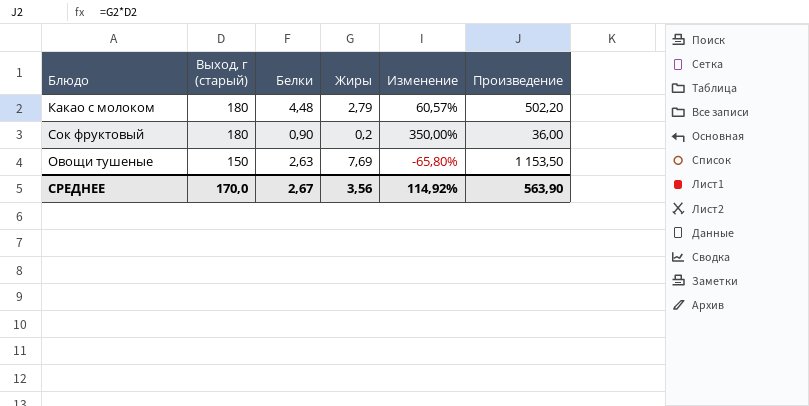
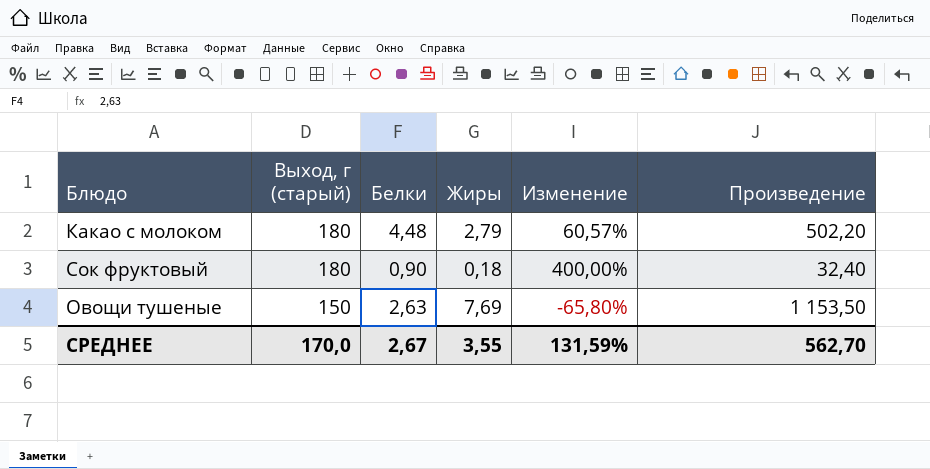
Сок фруктовый | Жиры: 0,2 -> 0,18
Сок фруктовый | Изменение: 350,00% -> 400,00%
Сок фруктовый | Произведение: 36,00 -> 32,40
СРЕДНЕЕ | Жиры: 3,56 -> 3,55
СРЕДНЕЕ | Изменение: 114,92% -> 131,59%
СРЕДНЕЕ | Произведение: 563,90 -> 562,70

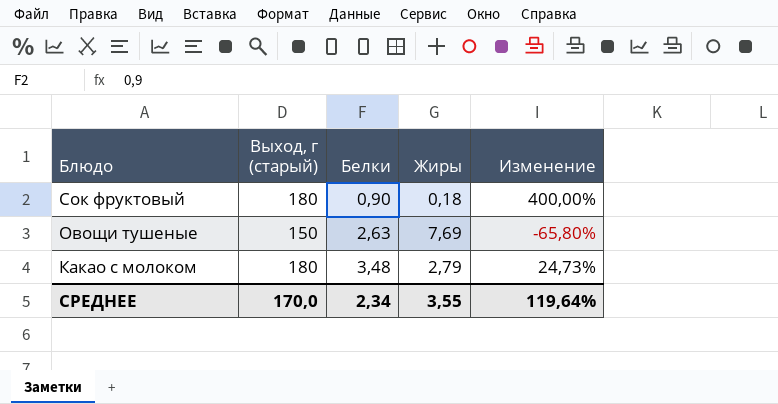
row order: Выход, г (старый) descending -> Блюдо descending
column Произведение | formula: [Выход, г (старый)] * [Жиры] -> none
Какао с молоком | Белки: 4,48 -> 3,48
Какао с молоком | Изменение: 60,57% -> 24,73%
СРЕДНЕЕ | Белки: 2,67 -> 2,34
СРЕДНЕЕ | Изменение: 131,59% -> 119,64%

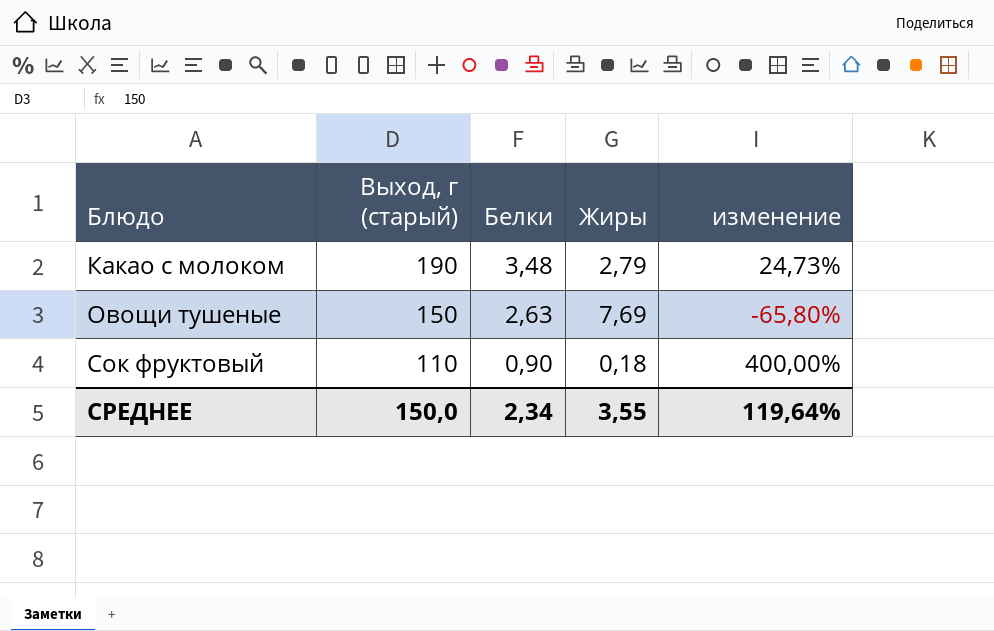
row order: Блюдо descending -> Блюдо ascending
column name: Изменение -> изменение
Какао с молоком | Выход, г (старый): 180 -> 190
Сок фруктовый | Выход, г (старый): 180 -> 110
СРЕДНЕЕ | Выход, г (старый): 170,0 -> 150,0

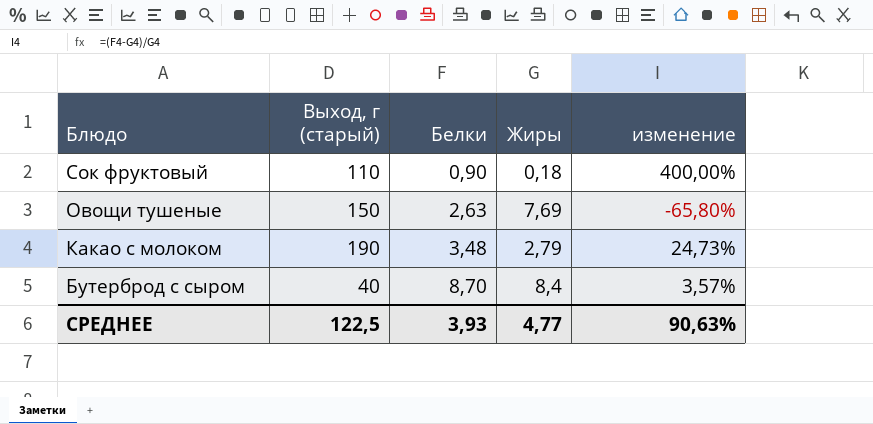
row order: Блюдо ascending -> Блюдо descending
row Бутерброд с сыром: none -> 40 | 8,70 | 8,4 | 3,57%
СРЕДНЕЕ | Выход, г (старый): 150,0 -> 122,5
СРЕДНЕЕ | Белки: 2,34 -> 3,93
СРЕДНЕЕ | Жиры: 3,55 -> 4,77
СРЕДНЕЕ | изменение: 119,64% -> 90,63%

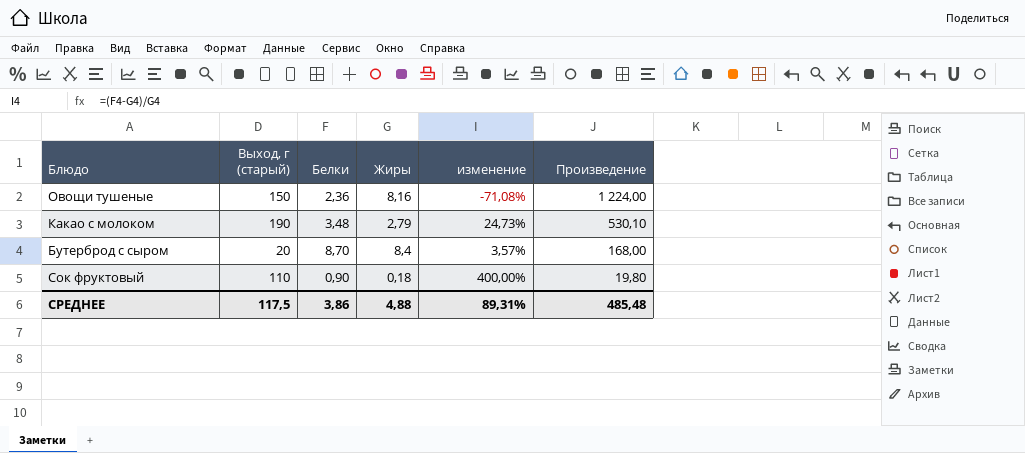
row order: Блюдо descending -> Произведение descending
column Произведение | formula: none -> [Выход, г (старый)] * [Жиры]
Овощи тушеные | Белки: 2,63 -> 2,36
Овощи тушеные | Жиры: 7,69 -> 8,16
Овощи тушеные | изменение: -65,80% -> -71,08%
Бутерброд с сыром | Выход, г (старый): 40 -> 20
СРЕДНЕЕ | Выход, г (старый): 122,5 -> 117,5
СРЕДНЕЕ | Белки: 3,93 -> 3,86
СРЕДНЕЕ | Жиры: 4,77 -> 4,88
СРЕДНЕЕ | изменение: 90,63% -> 89,31%

